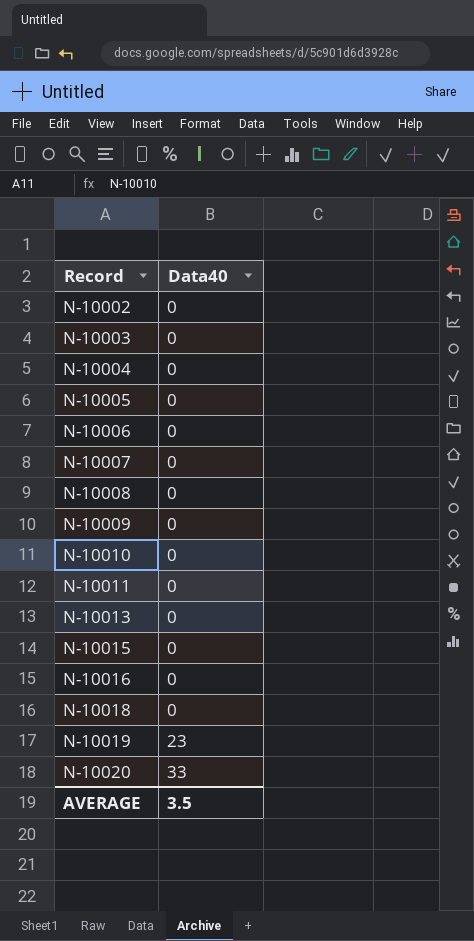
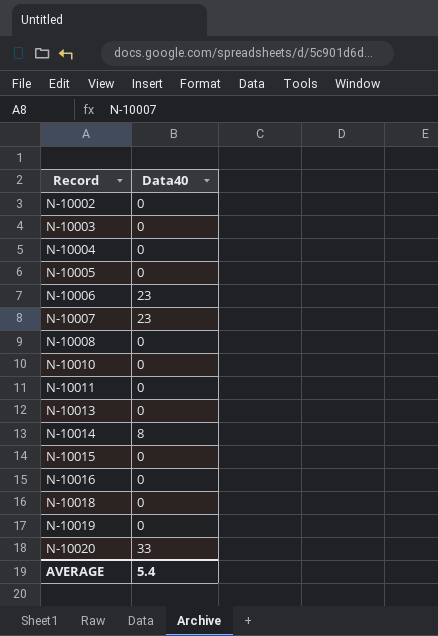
row N-10009: 0 -> none
N-10006 | Data40: 0 -> 23
N-10007 | Data40: 0 -> 23
row N-10014: none -> 8
N-10019 | Data40: 23 -> 0
AVERAGE | Data40: 3.5 -> 5.4

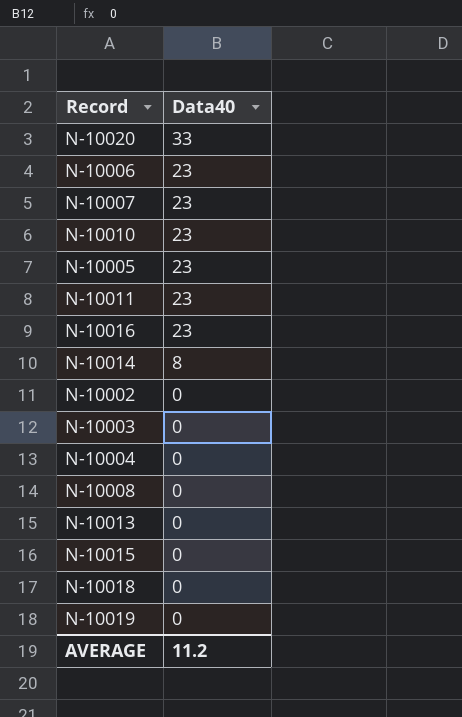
row order: Record ascending -> Data40 descending
N-10010 | Data40: 0 -> 23
N-10005 | Data40: 0 -> 23
N-10011 | Data40: 0 -> 23
N-10016 | Data40: 0 -> 23
AVERAGE | Data40: 5.4 -> 11.2

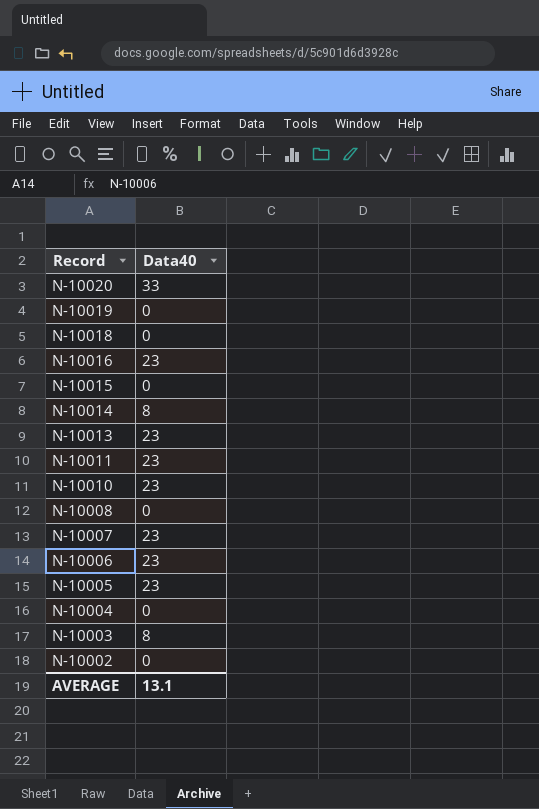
row order: Data40 descending -> Record descending
N-10013 | Data40: 0 -> 23
N-10003 | Data40: 0 -> 8
AVERAGE | Data40: 11.2 -> 13.1

